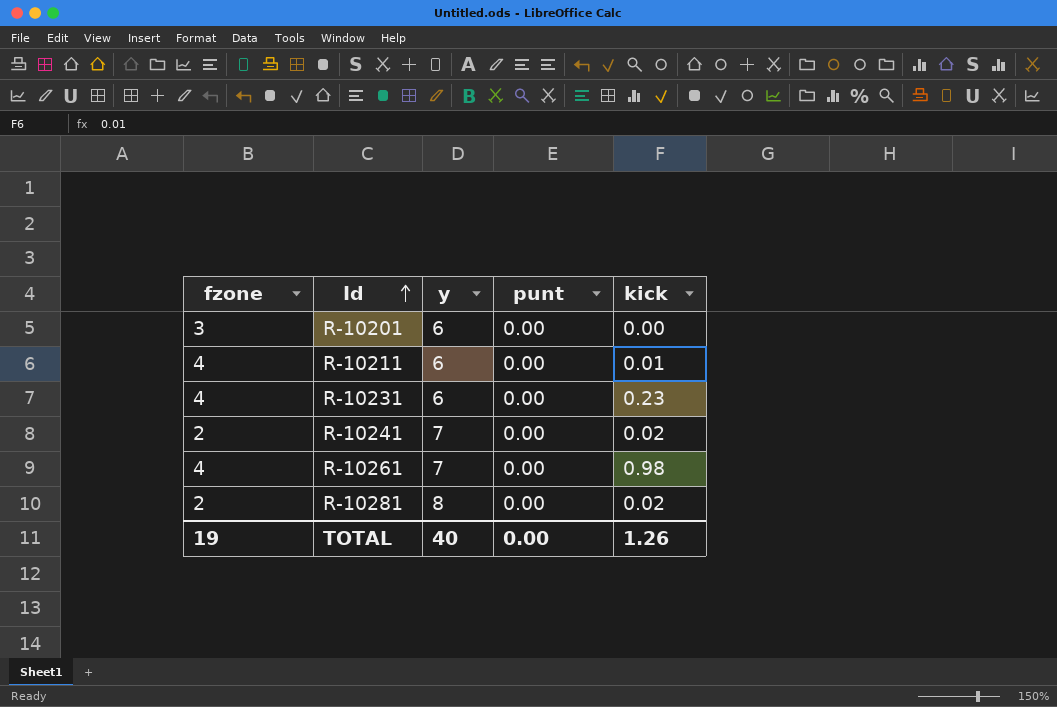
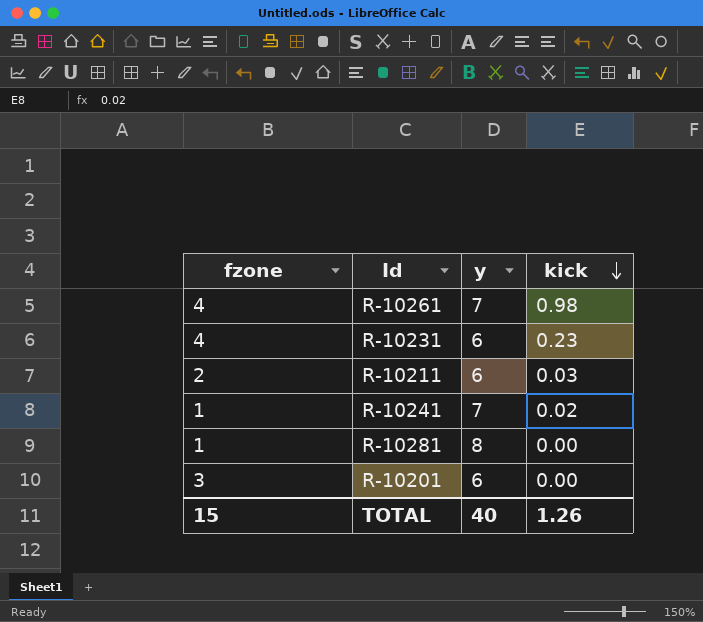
row order: Id ascending -> kick descending
column punt | position: 4 -> none
R-10211 | fzone: 4 -> 2
R-10211 | kick: 0.01 -> 0.03
R-10241 | fzone: 2 -> 1
R-10281 | fzone: 2 -> 1
R-10281 | kick: 0.02 -> 0.00
TOTAL | fzone: 19 -> 15

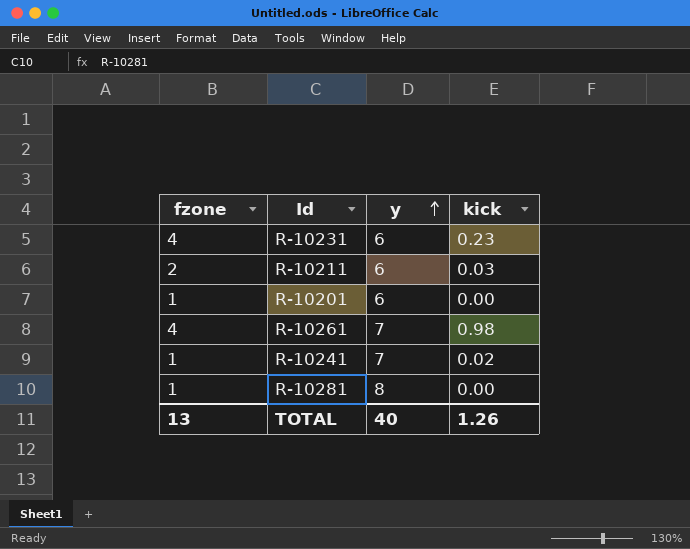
row order: kick descending -> y ascending
R-10201 | fzone: 3 -> 1
TOTAL | fzone: 15 -> 13

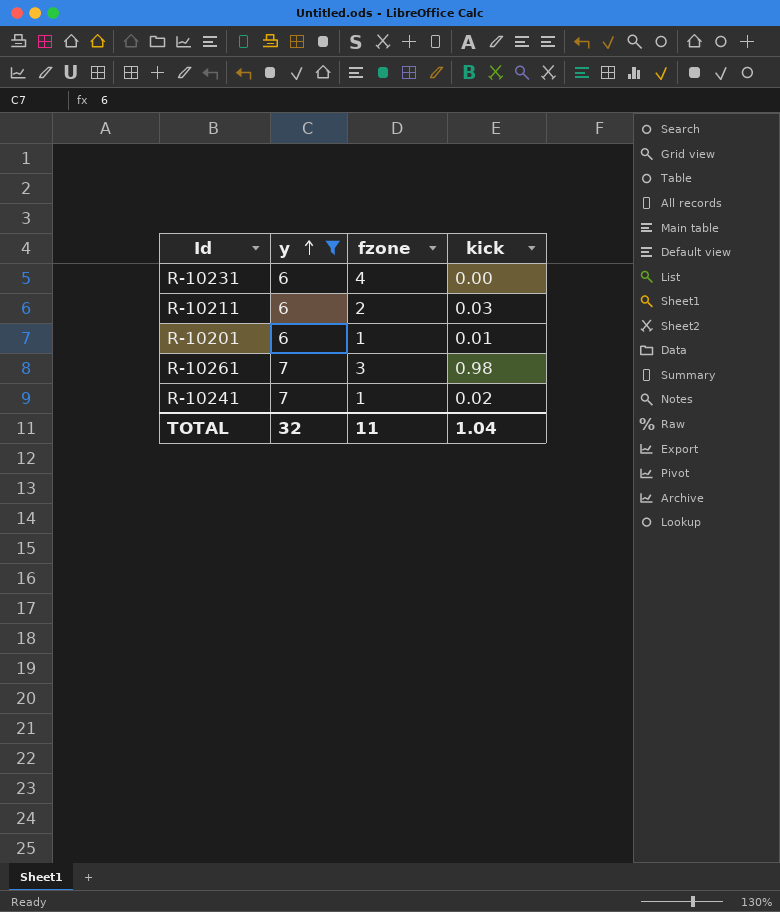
filter: none -> y != 8
column fzone | position: 1 -> 3
R-10231 | kick: 0.23 -> 0.00
R-10201 | kick: 0.00 -> 0.01
R-10261 | fzone: 4 -> 3
TOTAL | y: 40 -> 32
TOTAL | fzone: 13 -> 11
TOTAL | kick: 1.26 -> 1.04

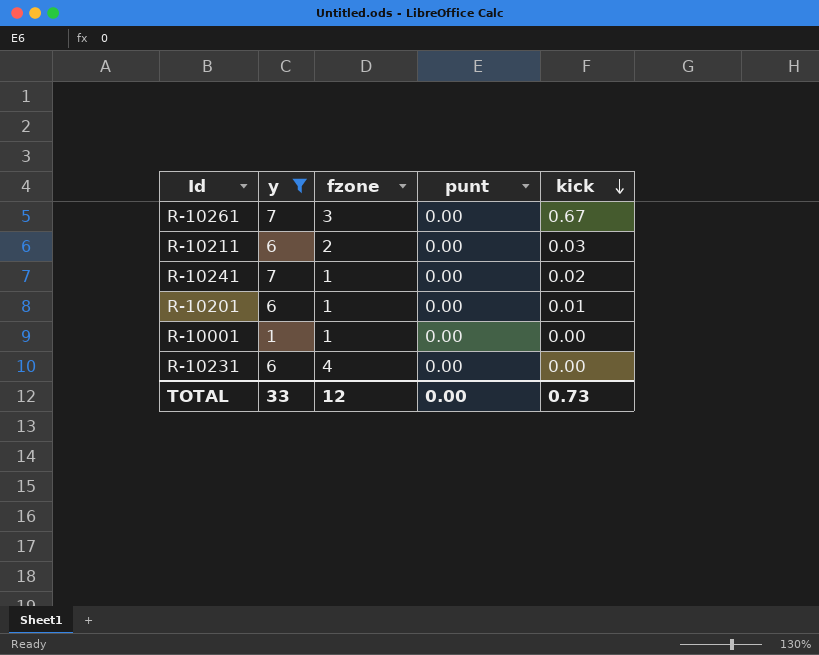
row order: y ascending -> kick descending
column punt | position: none -> 4
R-10261 | kick: 0.98 -> 0.67
row R-10001: none -> 1 | 1 | 0.00 | 0.00
TOTAL | y: 32 -> 33
TOTAL | fzone: 11 -> 12
TOTAL | kick: 1.04 -> 0.73

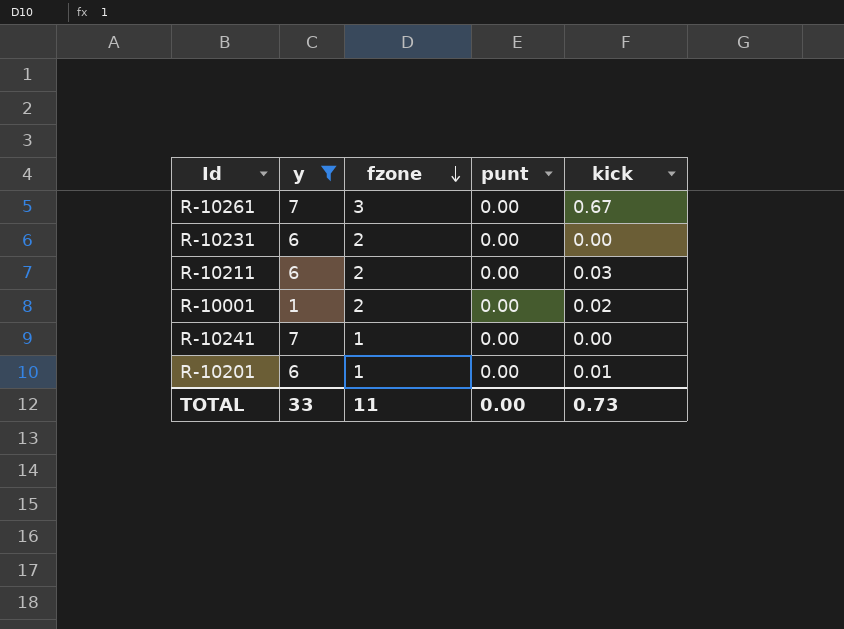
row order: kick descending -> fzone descending
R-10231 | fzone: 4 -> 2
R-10001 | fzone: 1 -> 2
R-10001 | kick: 0.00 -> 0.02
R-10241 | kick: 0.02 -> 0.00
TOTAL | fzone: 12 -> 11

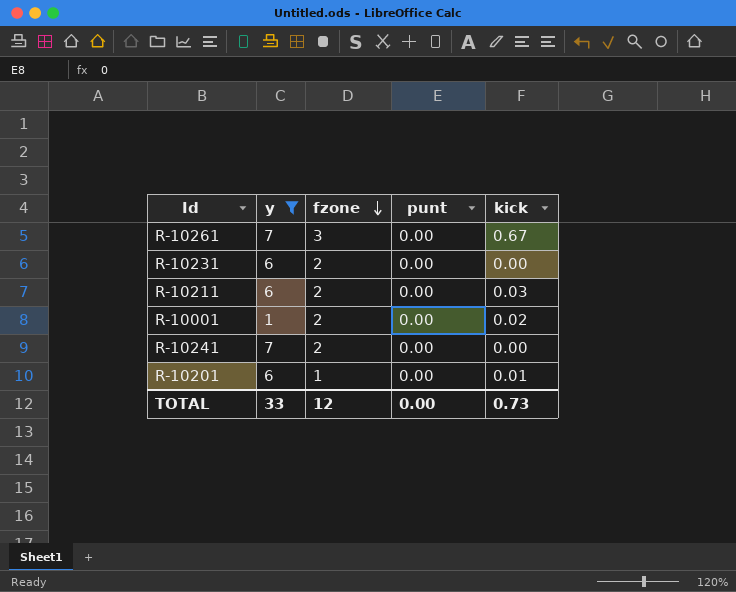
R-10241 | fzone: 1 -> 2
TOTAL | fzone: 11 -> 12

